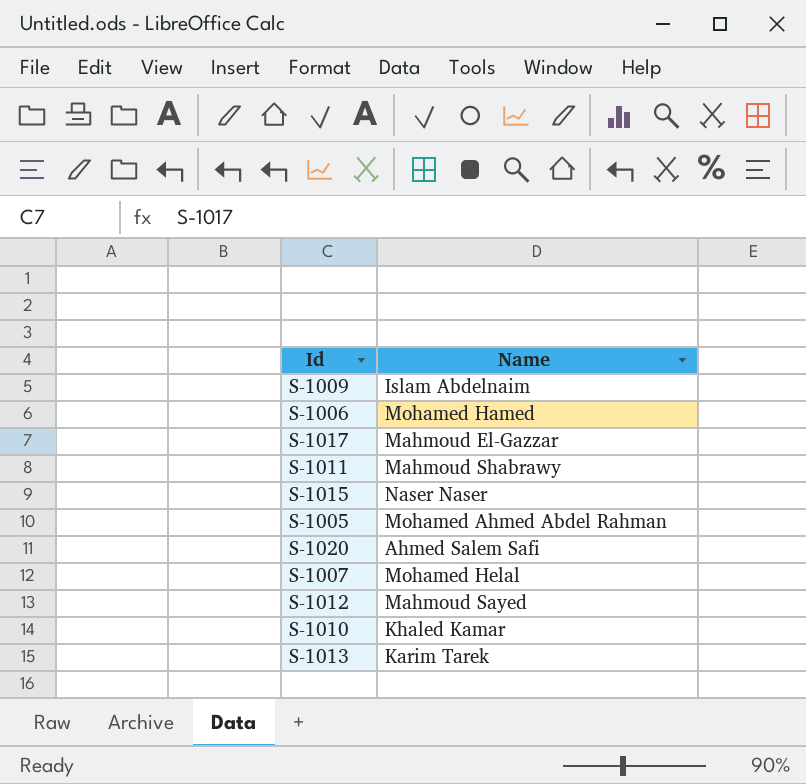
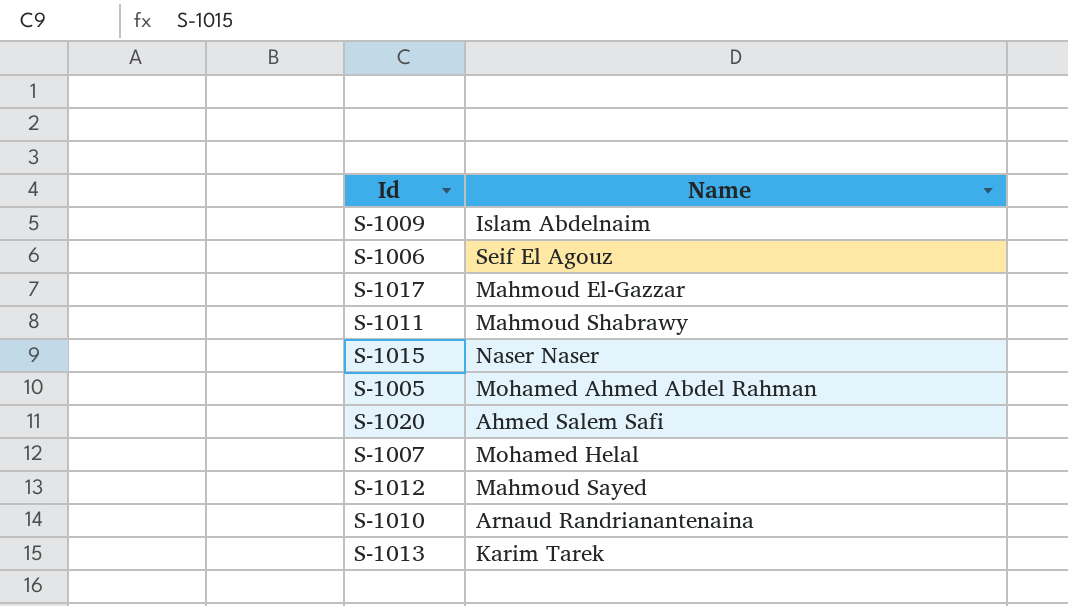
S-1006 | Name: Mohamed Hamed -> Seif El Agouz
S-1010 | Name: Khaled Kamar -> Arnaud Randrianantenaina

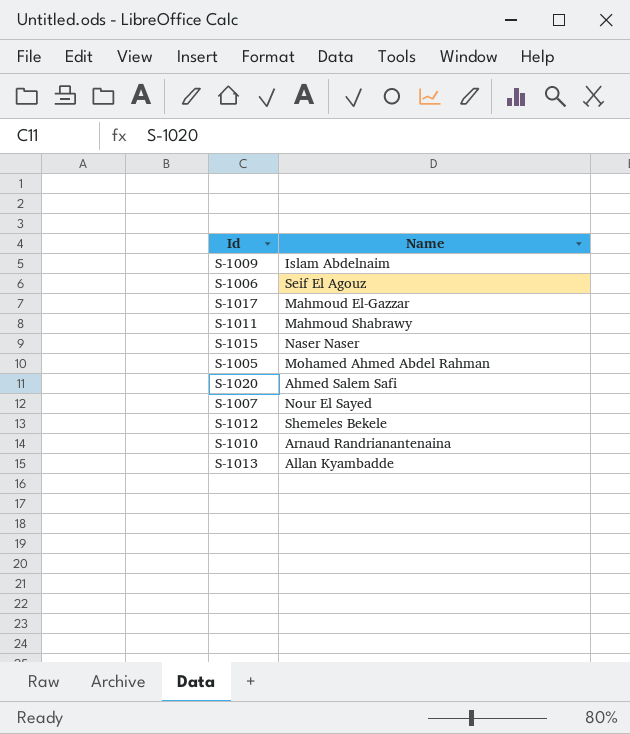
S-1007 | Name: Mohamed Helal -> Nour El Sayed
S-1012 | Name: Mahmoud Sayed -> Shemeles Bekele
S-1013 | Name: Karim Tarek -> Allan Kyambadde

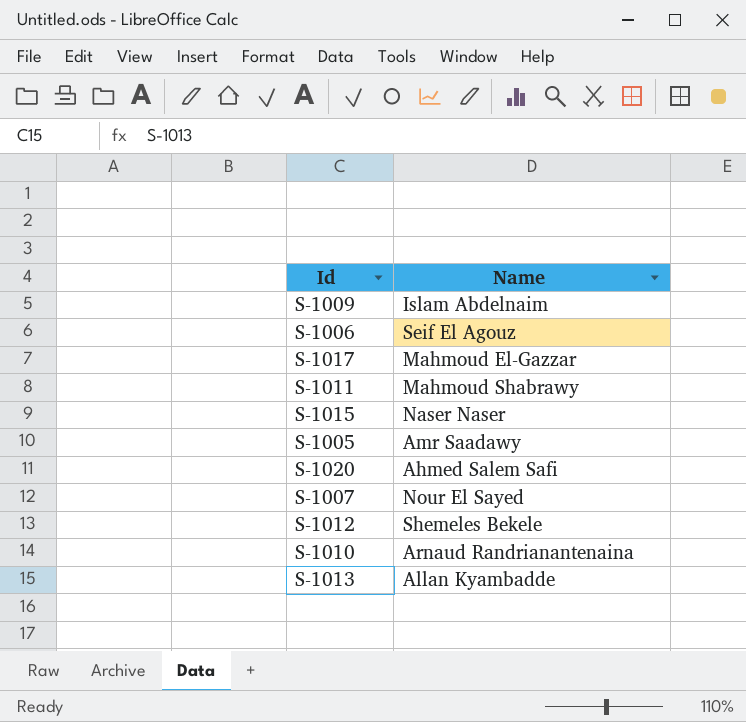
S-1005 | Name: Mohamed Ahmed Abdel Rahman -> Amr Saadawy

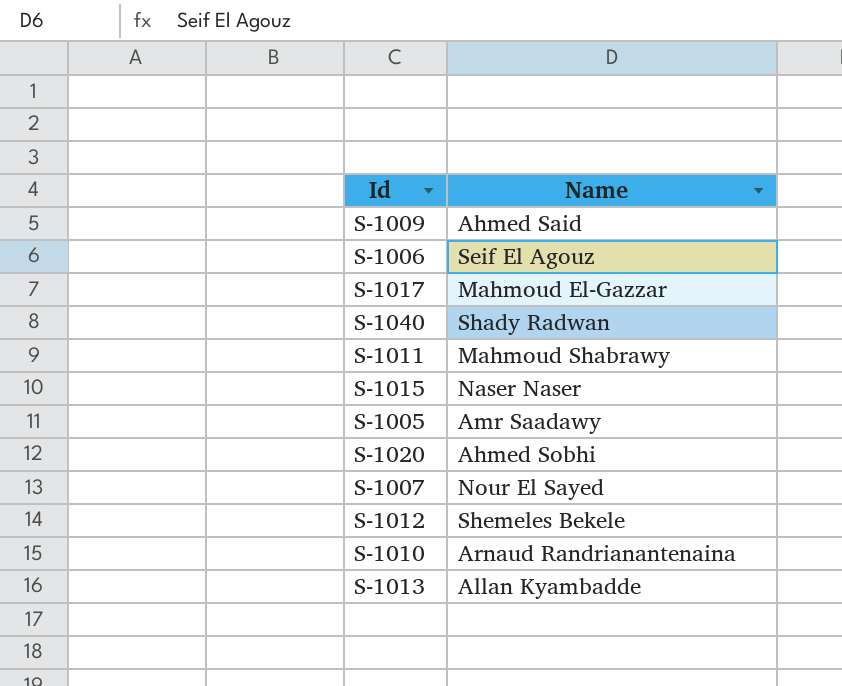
S-1009 | Name: Islam Abdelnaim -> Ahmed Said
row S-1040: none -> Shady Radwan
S-1020 | Name: Ahmed Salem Safi -> Ahmed Sobhi

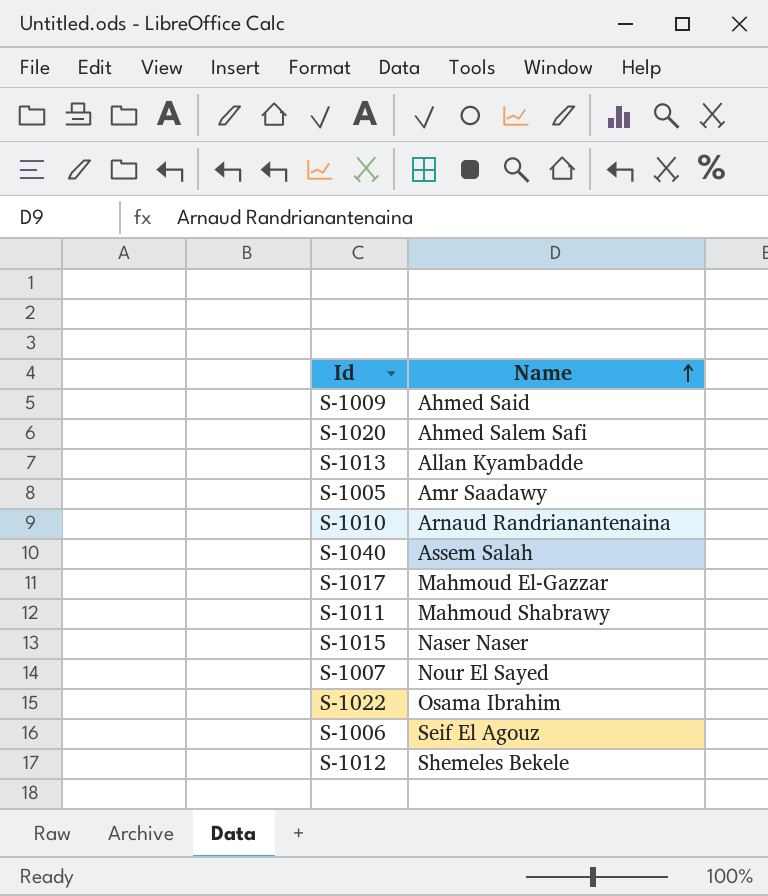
row order: none -> Name ascending
S-1020 | Name: Ahmed Sobhi -> Ahmed Salem Safi
S-1040 | Name: Shady Radwan -> Assem Salah
row S-1022: none -> Osama Ibrahim

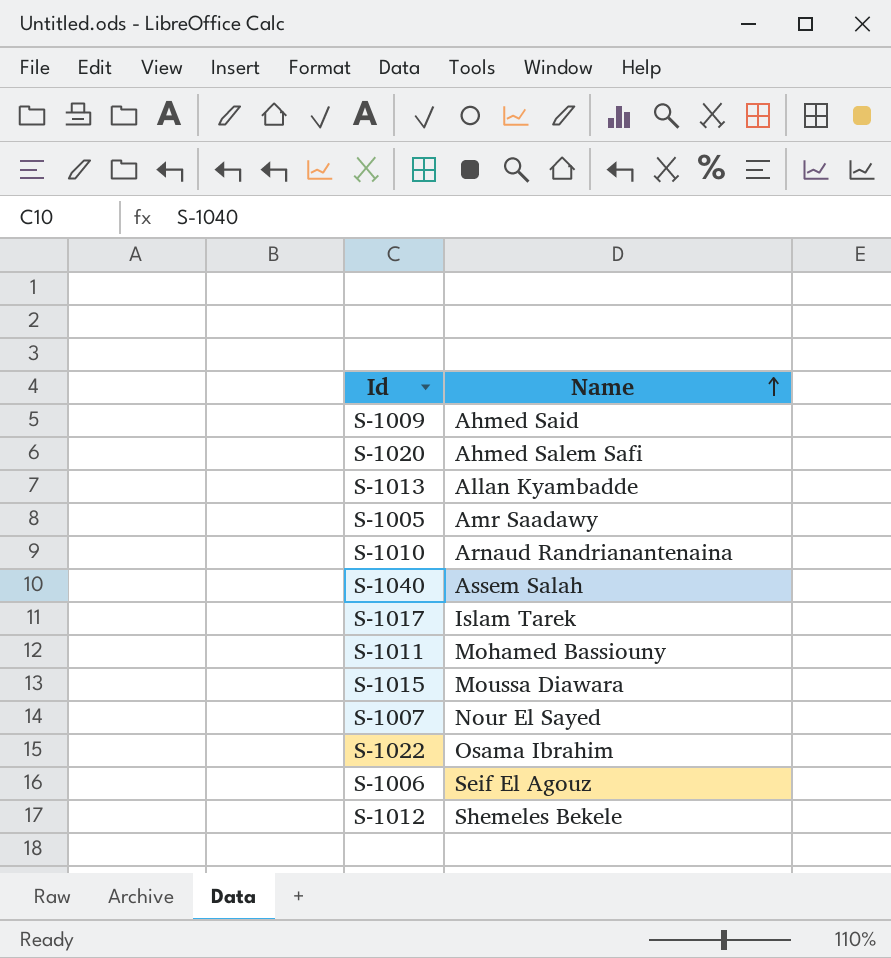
S-1017 | Name: Mahmoud El-Gazzar -> Islam Tarek
S-1011 | Name: Mahmoud Shabrawy -> Mohamed Bassiouny
S-1015 | Name: Naser Naser -> Moussa Diawara

